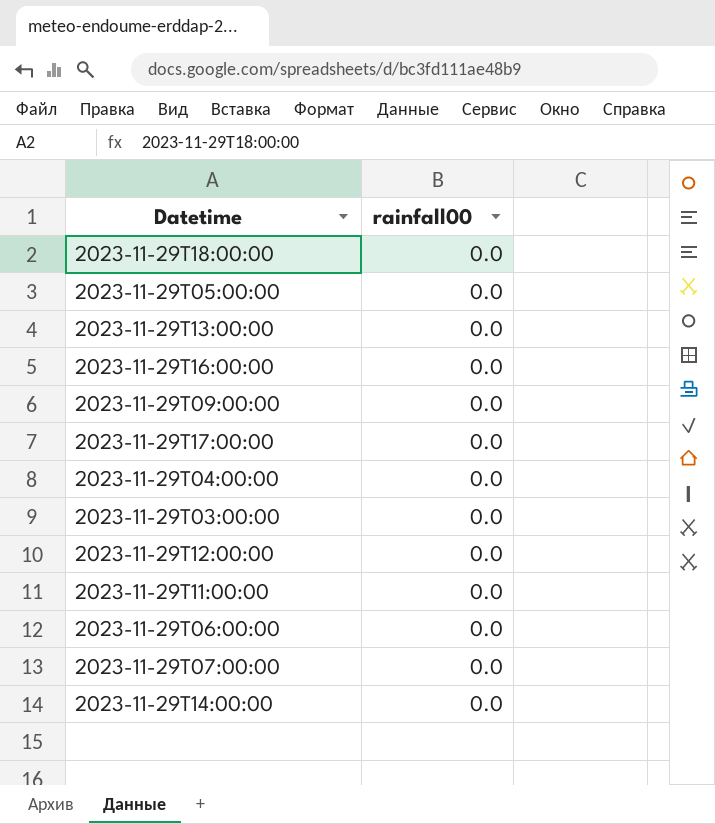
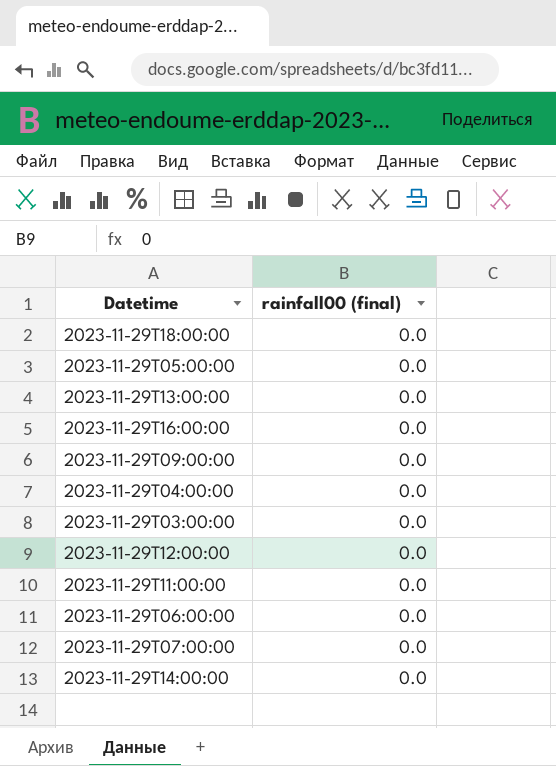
column name: rainfall00 -> rainfall00 (final)
row 2023-11-29T17:00:00: 0.0 -> none

